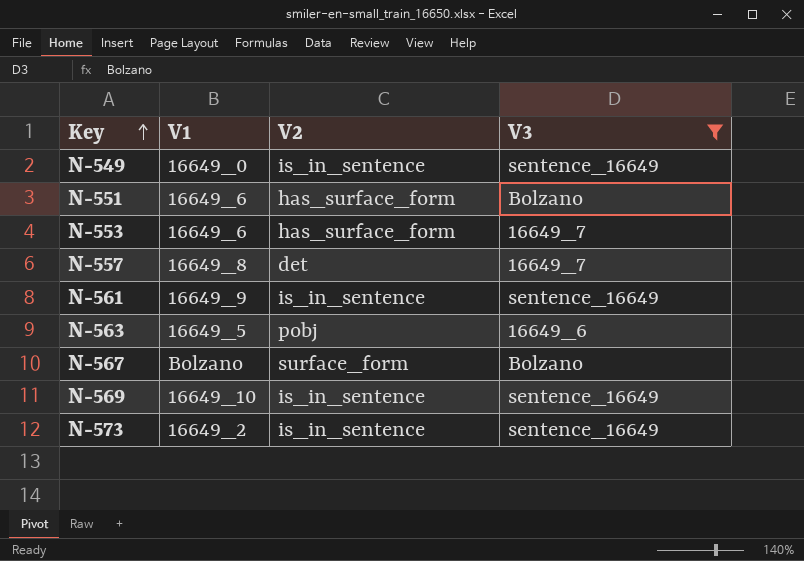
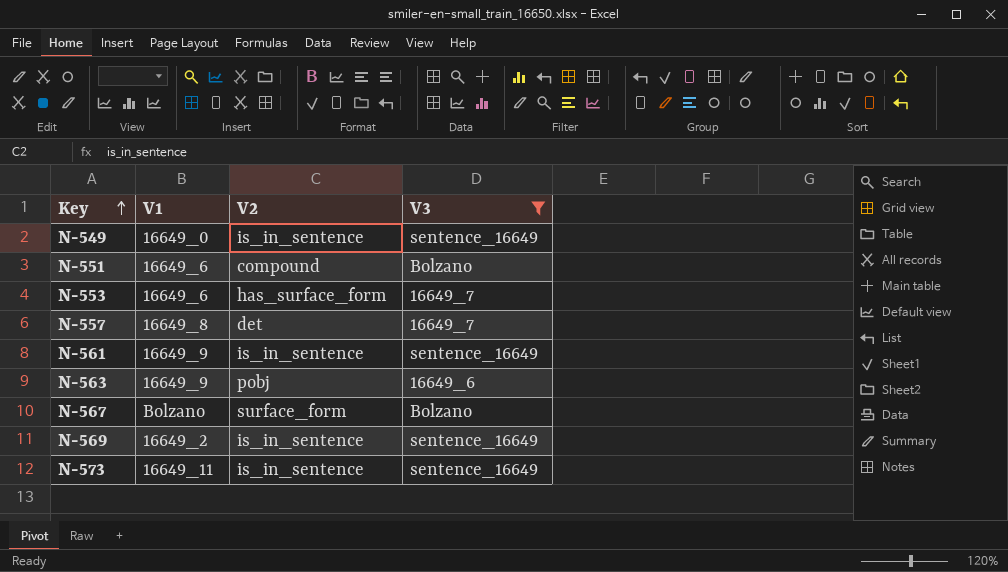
N-551 | V2: has_surface_form -> compound
N-563 | V1: 16649_5 -> 16649_9
N-569 | V1: 16649_10 -> 16649_2
N-573 | V1: 16649_2 -> 16649_11

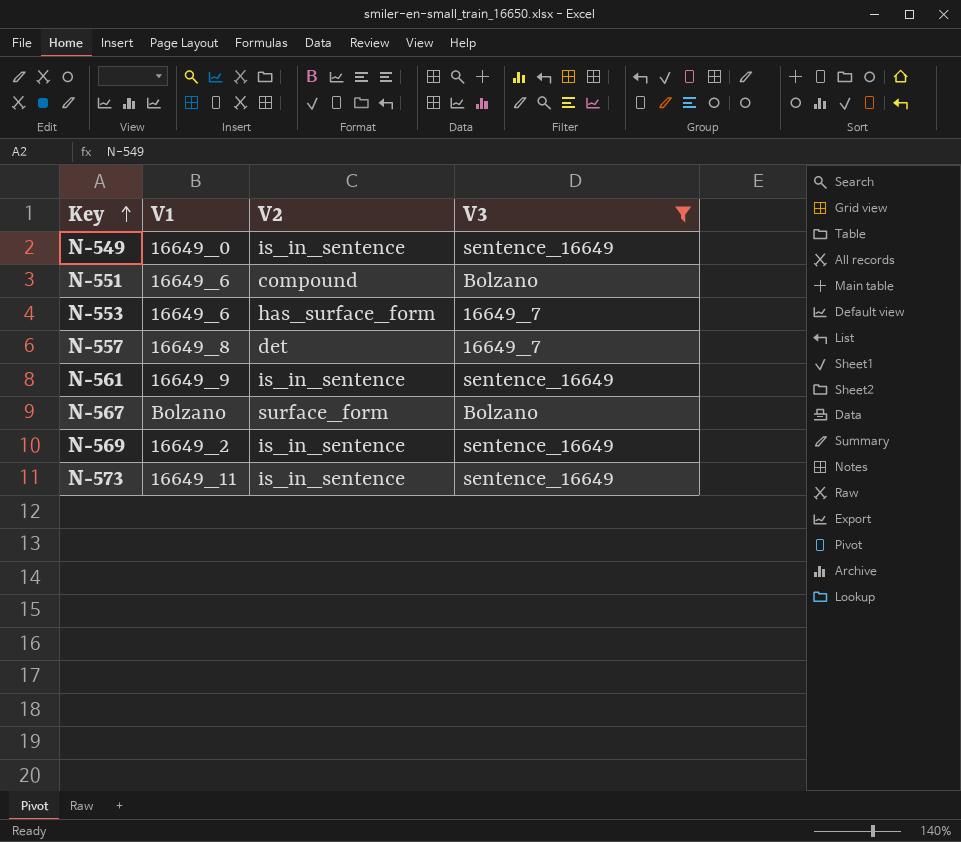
row N-563: 16649_9 | pobj | 16649_6 -> none

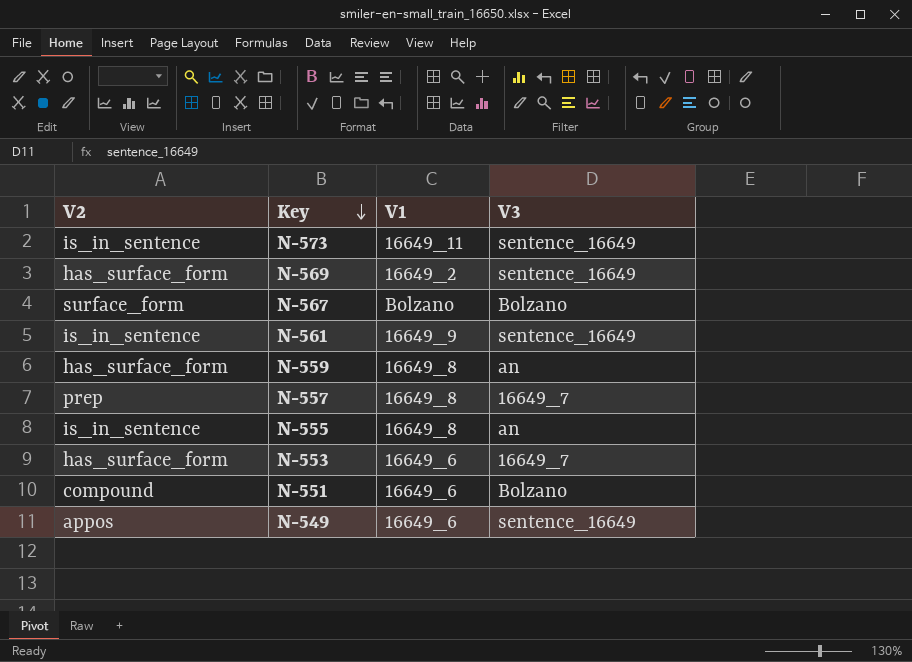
filter: V3 != an -> none
row order: Key ascending -> Key descending
column V2 | position: 3 -> 1
N-569 | V2: is_in_sentence -> has_surface_form
N-557 | V2: det -> prep
N-549 | V2: is_in_sentence -> appos
N-549 | V1: 16649_0 -> 16649_6

